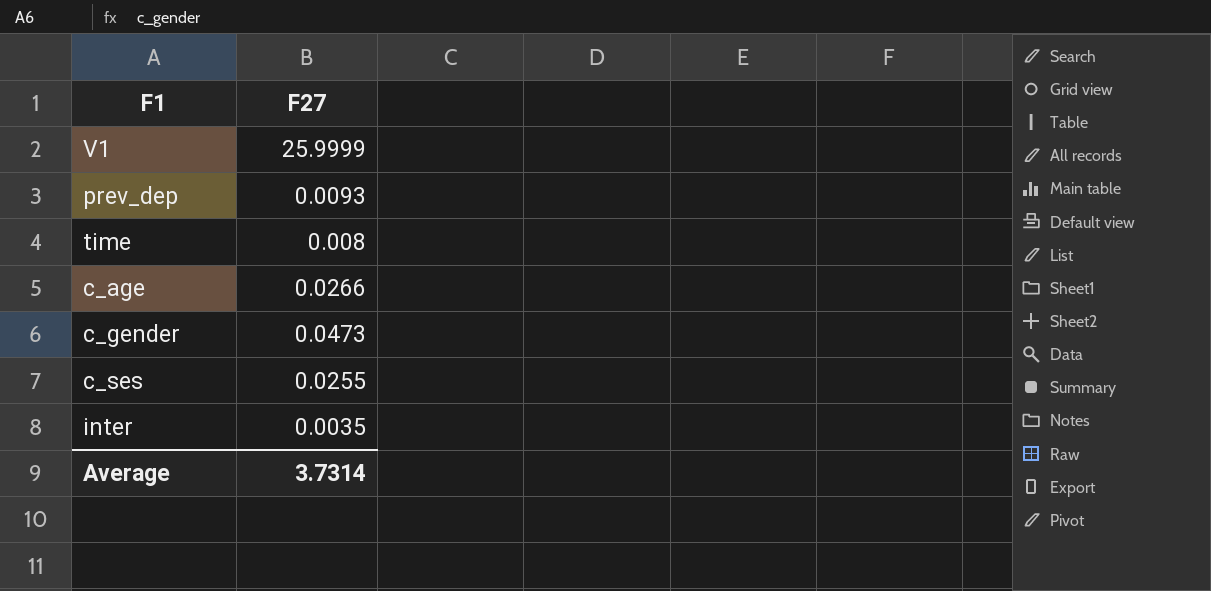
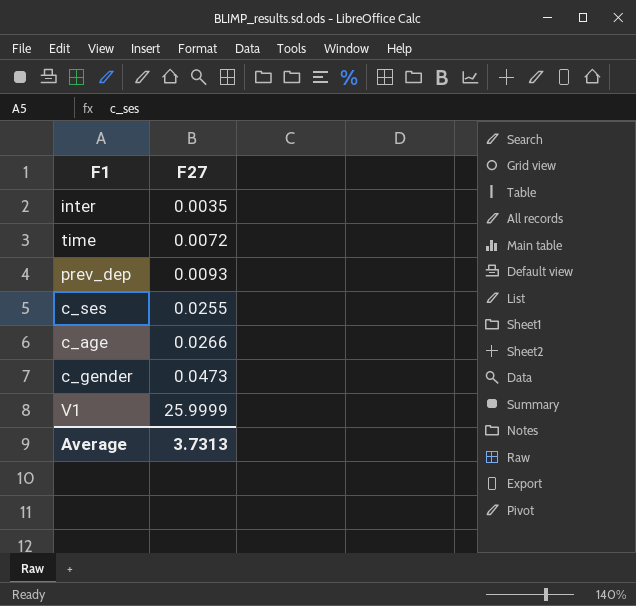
row order: none -> F27 ascending
time | F27: 0.008 -> 0.0072
Average | F27: 3.7314 -> 3.7313

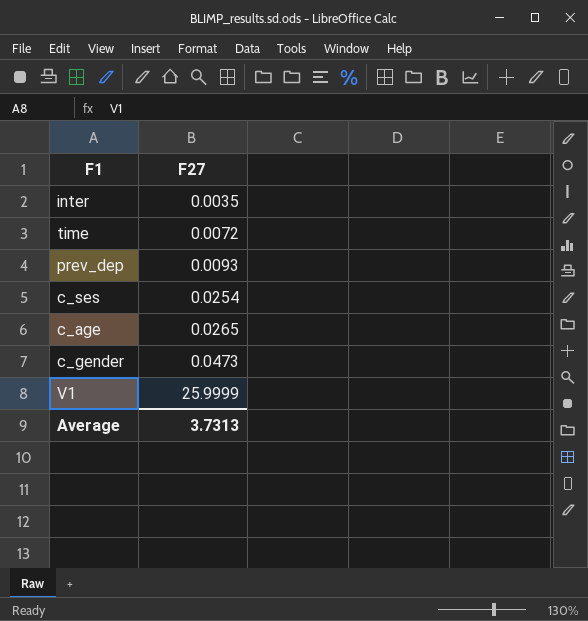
c_ses | F27: 0.0255 -> 0.0254
c_age | F27: 0.0266 -> 0.0265

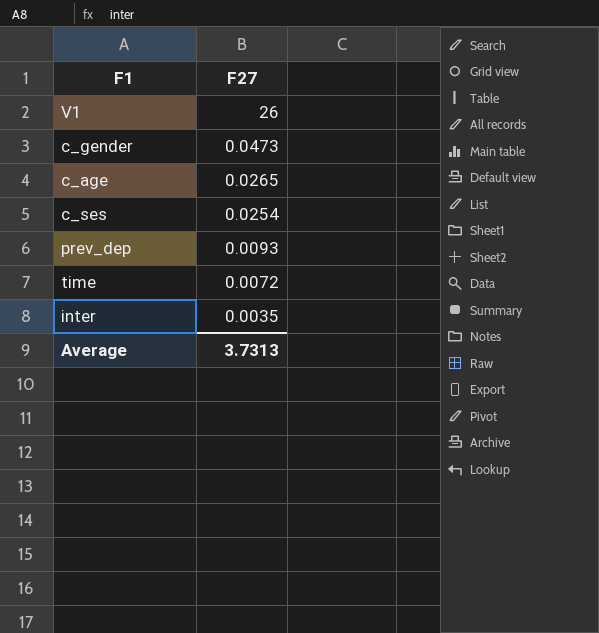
row order: F27 ascending -> F27 descending
V1 | F27: 25.9999 -> 26

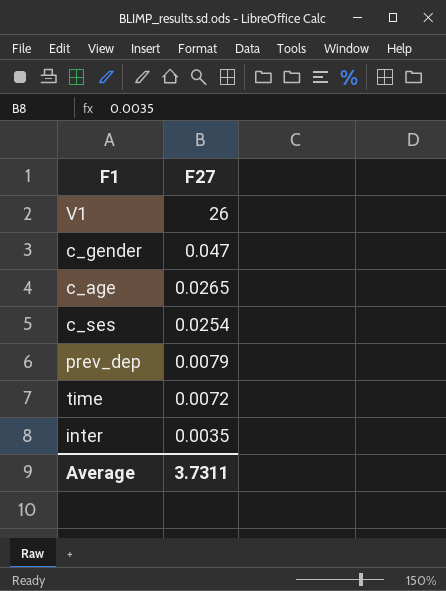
c_gender | F27: 0.0473 -> 0.047
prev_dep | F27: 0.0093 -> 0.0079
Average | F27: 3.7313 -> 3.7311

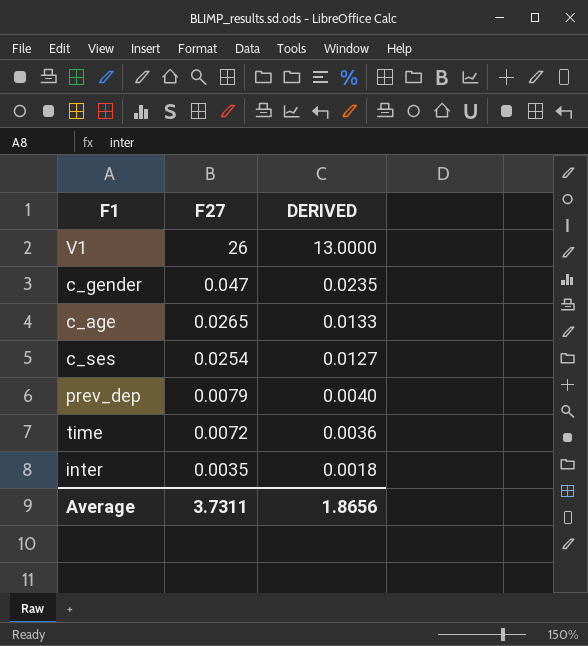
column DERIVED | formula: none -> [F27] * 0.5

